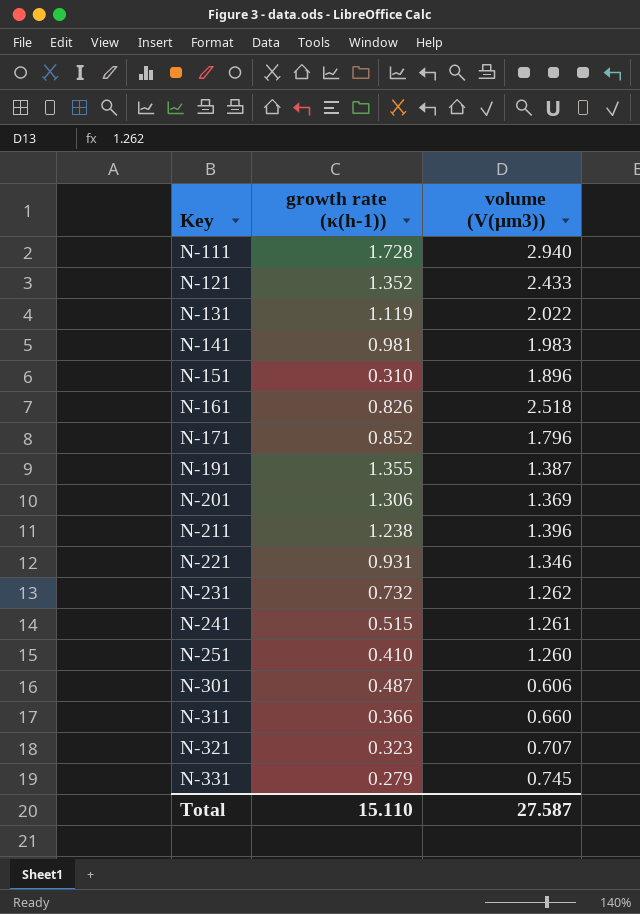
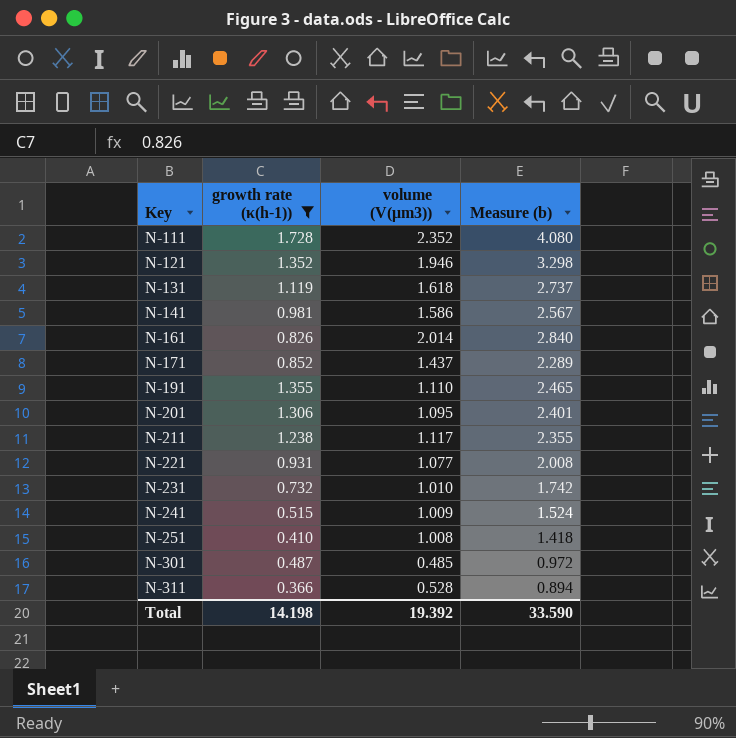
filter: none -> growth rate (κ(h-1)) >= 0.366
column Measure (b) | formula: none -> [growth rate (κ(h-1))] + [volume (V(μm3))]
N-111 | volume (V(μm3)): 2.940 -> 2.352
N-121 | volume (V(μm3)): 2.433 -> 1.946
N-131 | volume (V(μm3)): 2.022 -> 1.618
N-141 | volume (V(μm3)): 1.983 -> 1.586
N-161 | volume (V(μm3)): 2.518 -> 2.014
N-171 | volume (V(μm3)): 1.796 -> 1.437
N-191 | volume (V(μm3)): 1.387 -> 1.110
N-201 | volume (V(μm3)): 1.369 -> 1.095
N-211 | volume (V(μm3)): 1.396 -> 1.117
N-221 | volume (V(μm3)): 1.346 -> 1.077
N-231 | volume (V(μm3)): 1.262 -> 1.010
N-241 | volume (V(μm3)): 1.261 -> 1.009
N-251 | volume (V(μm3)): 1.260 -> 1.008
N-301 | volume (V(μm3)): 0.606 -> 0.485
N-311 | volume (V(μm3)): 0.660 -> 0.528
Total | growth rate (κ(h-1)): 15.110 -> 14.198
Total | volume (V(μm3)): 27.587 -> 19.392

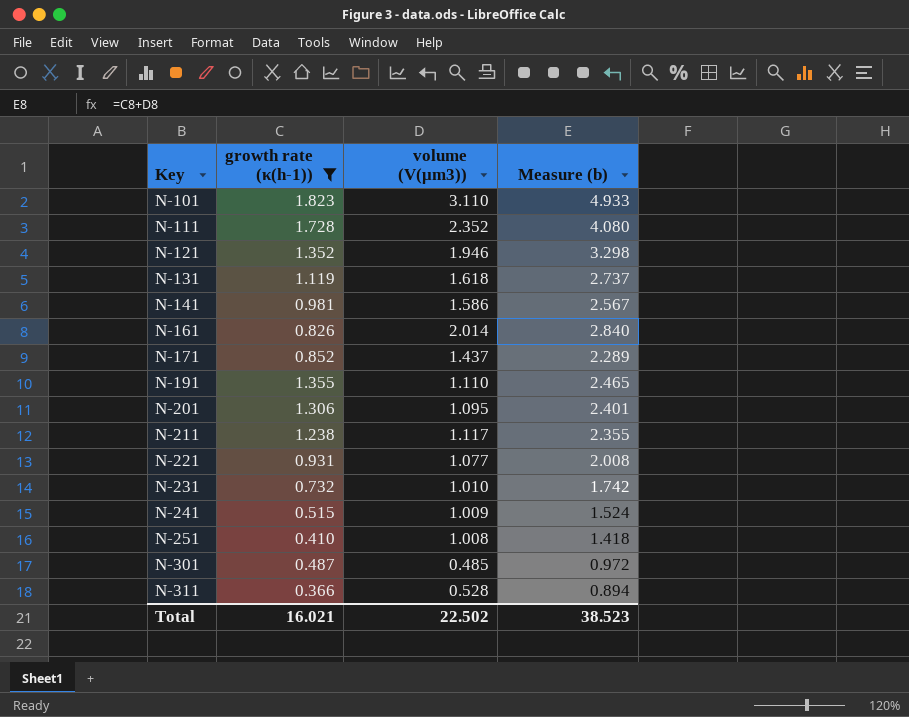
row N-101: none -> 1.823 | 3.110 | 4.933
Total | growth rate (κ(h-1)): 14.198 -> 16.021
Total | volume (V(μm3)): 19.392 -> 22.502
Total | Measure (b): 33.590 -> 38.523

